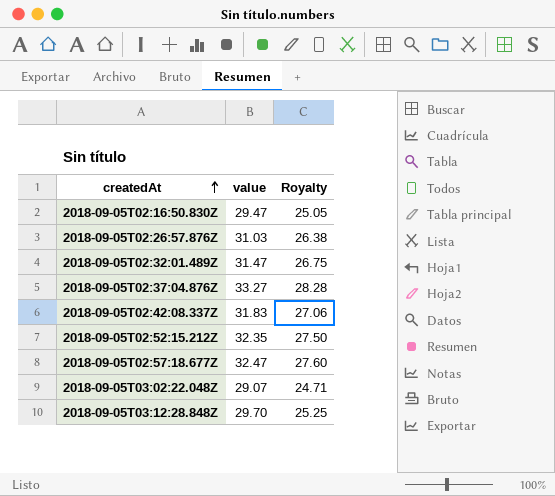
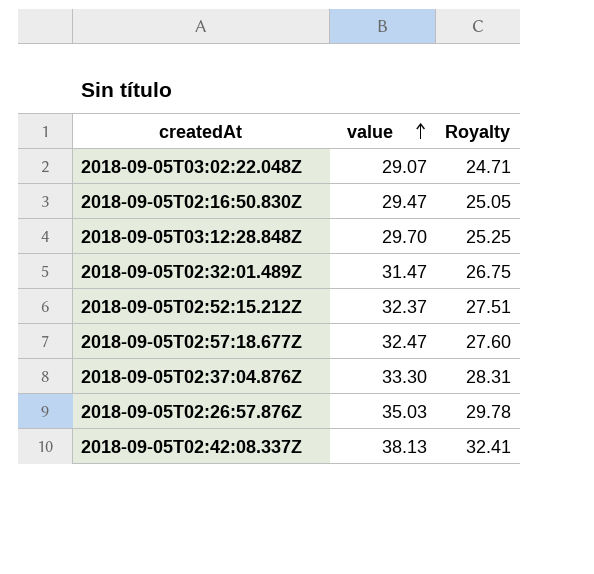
row order: createdAt ascending -> value ascending
2018-09-05T02:52:15.212Z | value: 32.35 -> 32.37
2018-09-05T02:52:15.212Z | Royalty: 27.50 -> 27.51
2018-09-05T02:37:04.876Z | value: 33.27 -> 33.30
2018-09-05T02:37:04.876Z | Royalty: 28.28 -> 28.31
2018-09-05T02:26:57.876Z | value: 31.03 -> 35.03
2018-09-05T02:26:57.876Z | Royalty: 26.38 -> 29.78
2018-09-05T02:42:08.337Z | value: 31.83 -> 38.13
2018-09-05T02:42:08.337Z | Royalty: 27.06 -> 32.41

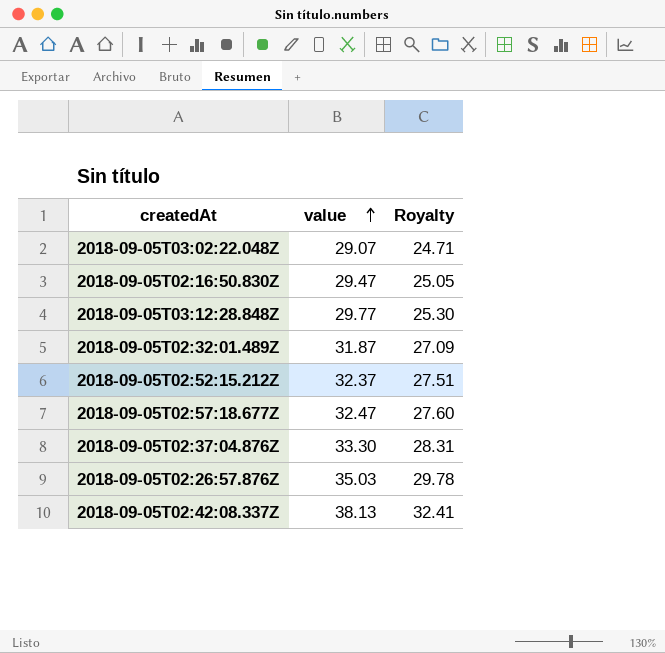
2018-09-05T03:12:28.848Z | value: 29.70 -> 29.77
2018-09-05T03:12:28.848Z | Royalty: 25.25 -> 25.30
2018-09-05T02:32:01.489Z | value: 31.47 -> 31.87
2018-09-05T02:32:01.489Z | Royalty: 26.75 -> 27.09

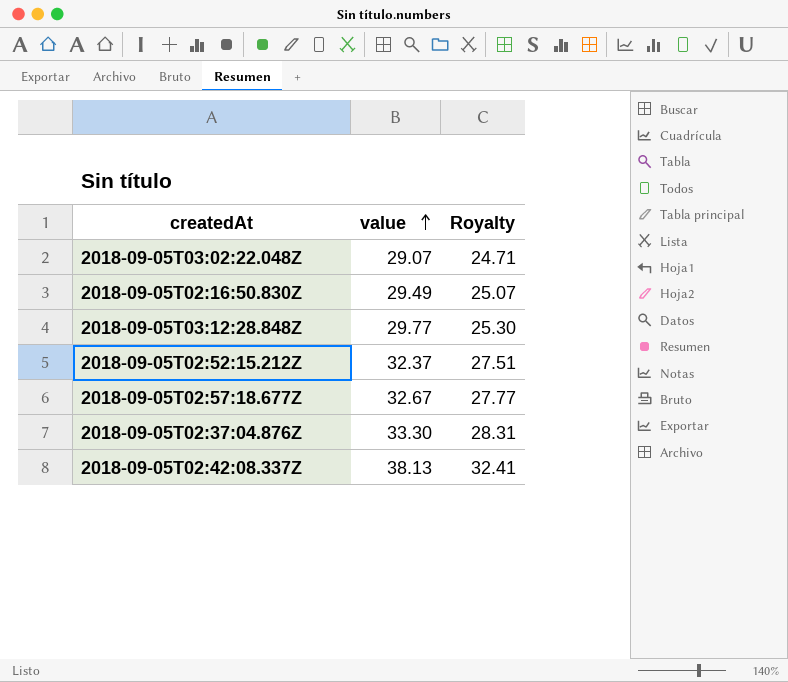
row 2018-09-05T02:32:01.489Z: 31.87 | 27.09 -> none
row 2018-09-05T02:26:57.876Z: 35.03 | 29.78 -> none
2018-09-05T02:16:50.830Z | value: 29.47 -> 29.49
2018-09-05T02:16:50.830Z | Royalty: 25.05 -> 25.07
2018-09-05T02:57:18.677Z | value: 32.47 -> 32.67
2018-09-05T02:57:18.677Z | Royalty: 27.60 -> 27.77

